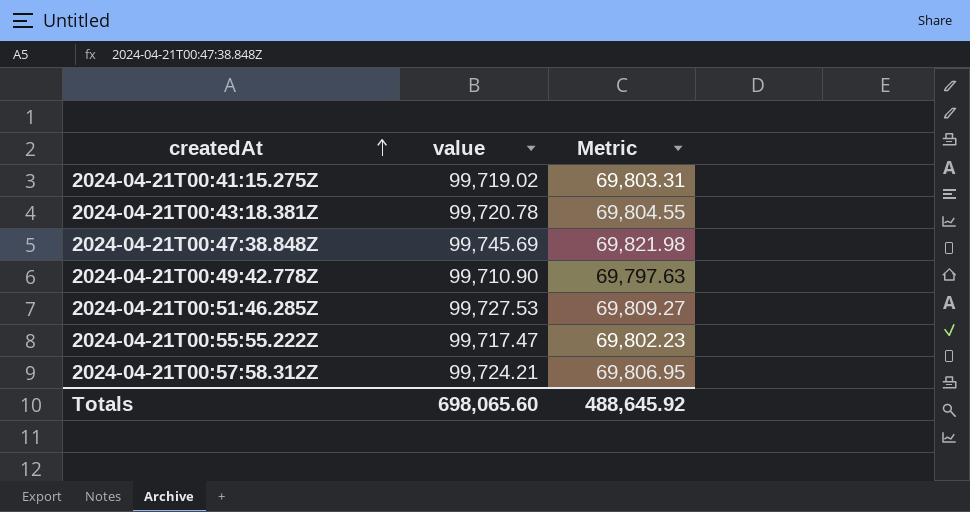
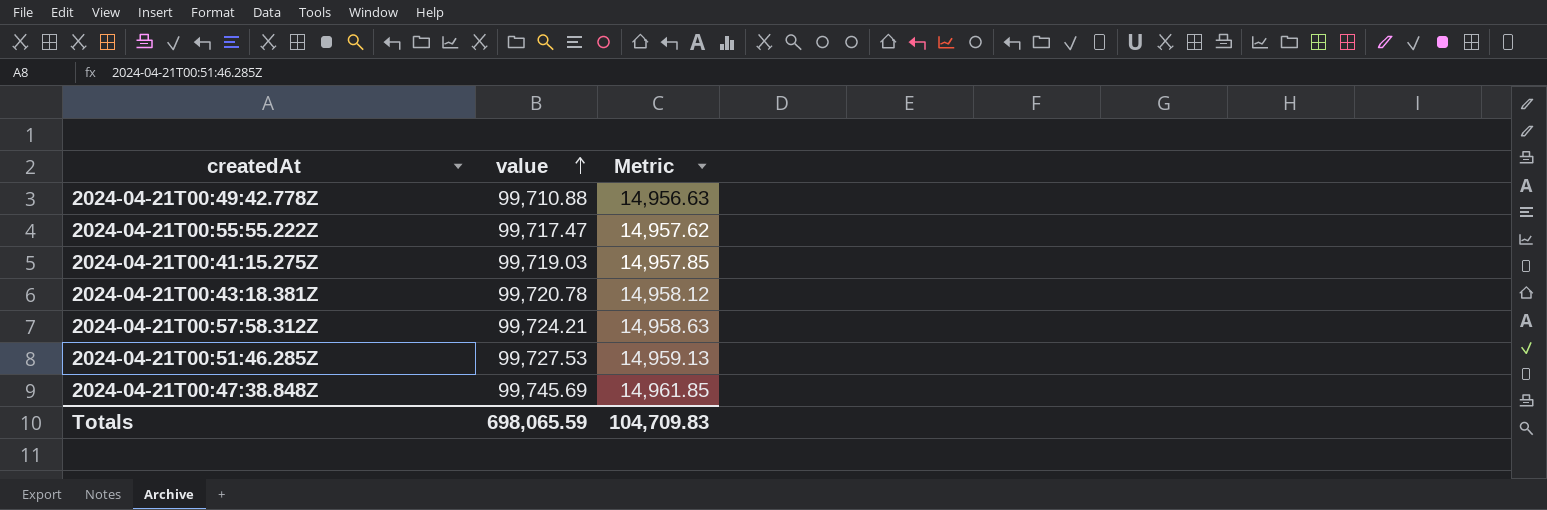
row order: createdAt ascending -> value ascending
column Metric | formula: [value] * 0.7 -> [value] * 0.15
2024-04-21T00:49:42.778Z | value: 99,710.90 -> 99,710.88
2024-04-21T00:41:15.275Z | value: 99,719.02 -> 99,719.03
Totals | value: 698,065.60 -> 698,065.59
Totals | Metric: 488,645.92 -> 104,709.83

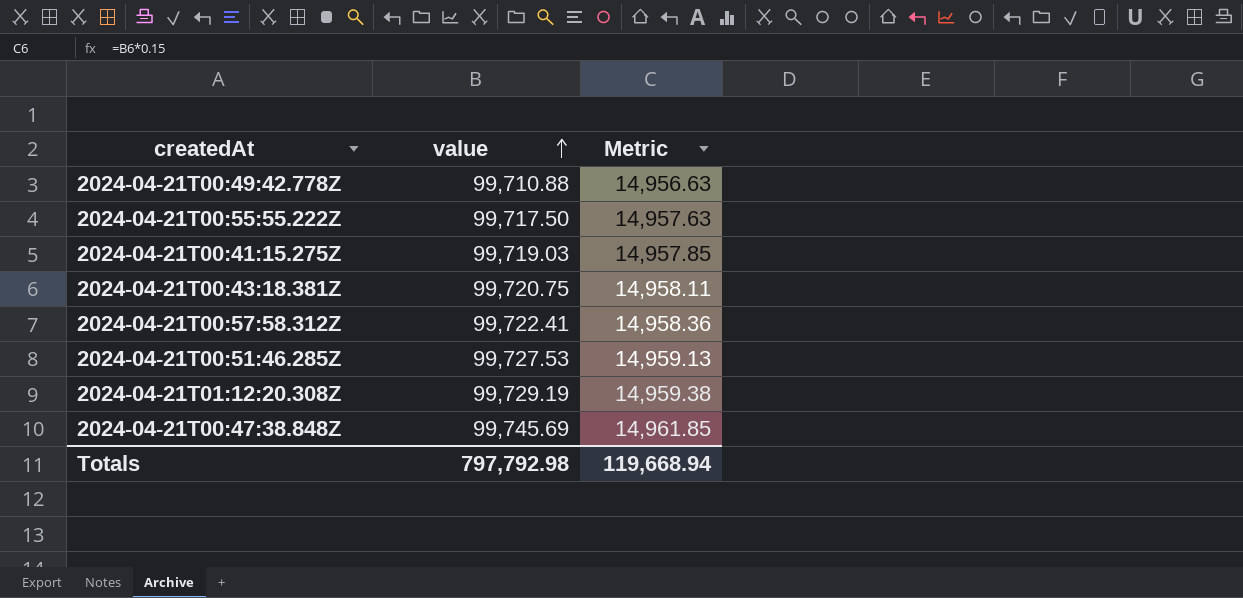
2024-04-21T00:55:55.222Z | value: 99,717.47 -> 99,717.50
2024-04-21T00:55:55.222Z | Metric: 14,957.62 -> 14,957.63
2024-04-21T00:43:18.381Z | value: 99,720.78 -> 99,720.75
2024-04-21T00:43:18.381Z | Metric: 14,958.12 -> 14,958.11
2024-04-21T00:57:58.312Z | value: 99,724.21 -> 99,722.41
2024-04-21T00:57:58.312Z | Metric: 14,958.63 -> 14,958.36
row 2024-04-21T01:12:20.308Z: none -> 99,729.19 | 14,959.38
Totals | value: 698,065.59 -> 797,792.98
Totals | Metric: 104,709.83 -> 119,668.94

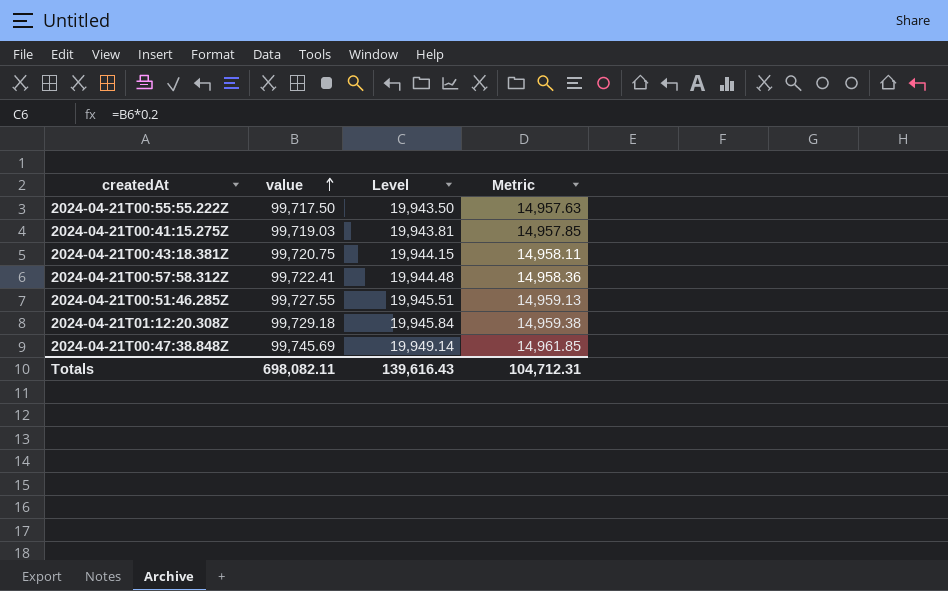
column Level | formula: none -> [value] * 0.2
row 2024-04-21T00:49:42.778Z: 99,710.88 | 14,956.63 -> none
2024-04-21T00:51:46.285Z | value: 99,727.53 -> 99,727.55
2024-04-21T01:12:20.308Z | value: 99,729.19 -> 99,729.18
Totals | value: 797,792.98 -> 698,082.11
Totals | Metric: 119,668.94 -> 104,712.31

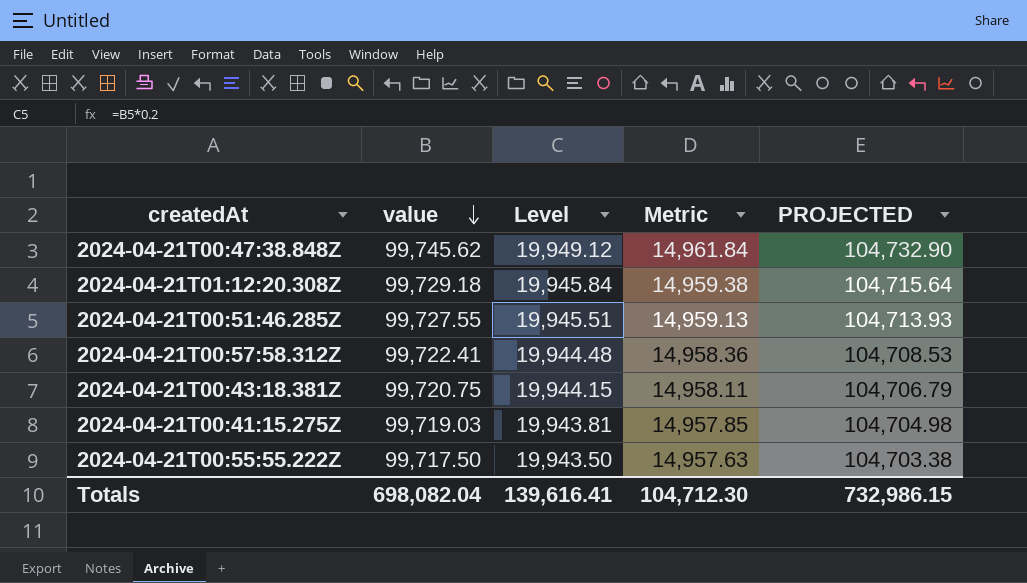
row order: value ascending -> value descending
column PROJECTED | formula: none -> [value] * 1.05
2024-04-21T00:47:38.848Z | value: 99,745.69 -> 99,745.62
2024-04-21T00:47:38.848Z | Level: 19,949.14 -> 19,949.12
2024-04-21T00:47:38.848Z | Metric: 14,961.85 -> 14,961.84
Totals | value: 698,082.11 -> 698,082.04
Totals | Level: 139,616.43 -> 139,616.41
Totals | Metric: 104,712.31 -> 104,712.30

